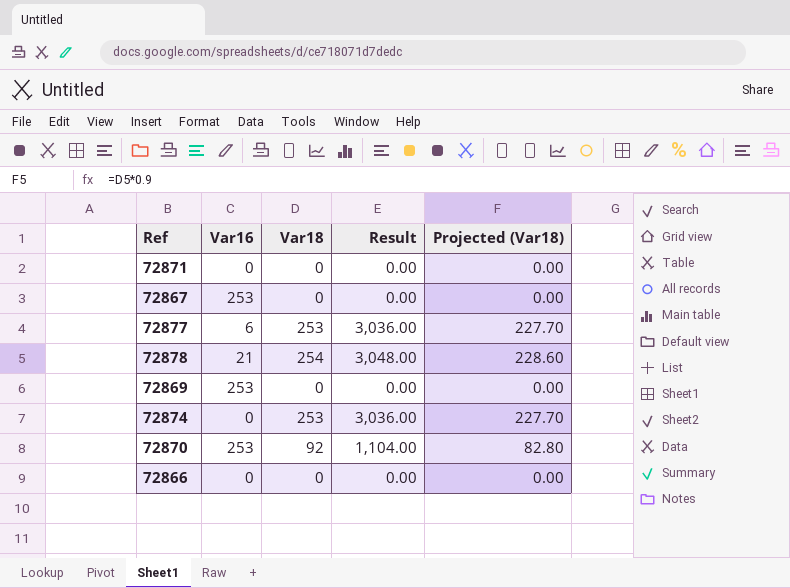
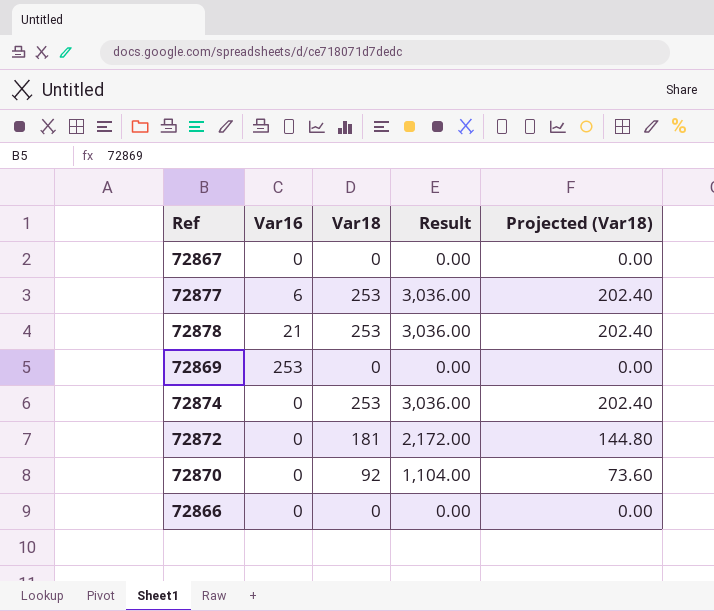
column Projected (Var18) | formula: [Var18] * 0.9 -> [Var18] * 0.8
row 72871: 0 | 0 | 0.00 | 0.00 -> none
72867 | Var16: 253 -> 0
72878 | Var18: 254 -> 253
72878 | Result: 3,048.00 -> 3,036.00
row 72872: none -> 0 | 181 | 2,172.00 | 144.80
72870 | Var16: 253 -> 0

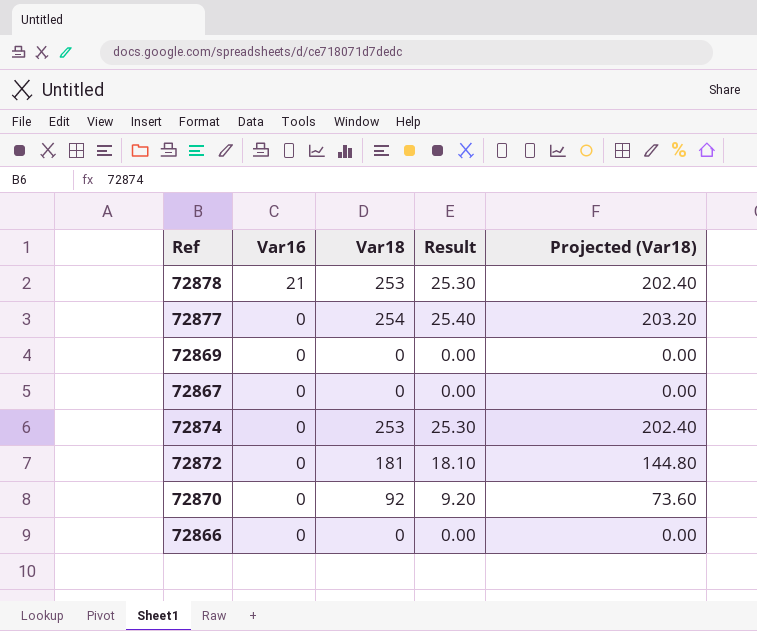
row order: none -> Var16 descending
column Result | formula: [Var18] * 12 -> [Var18] * 0.1
72877 | Var16: 6 -> 0
72877 | Var18: 253 -> 254
72877 | Projected (Var18): 202.40 -> 203.20
72869 | Var16: 253 -> 0

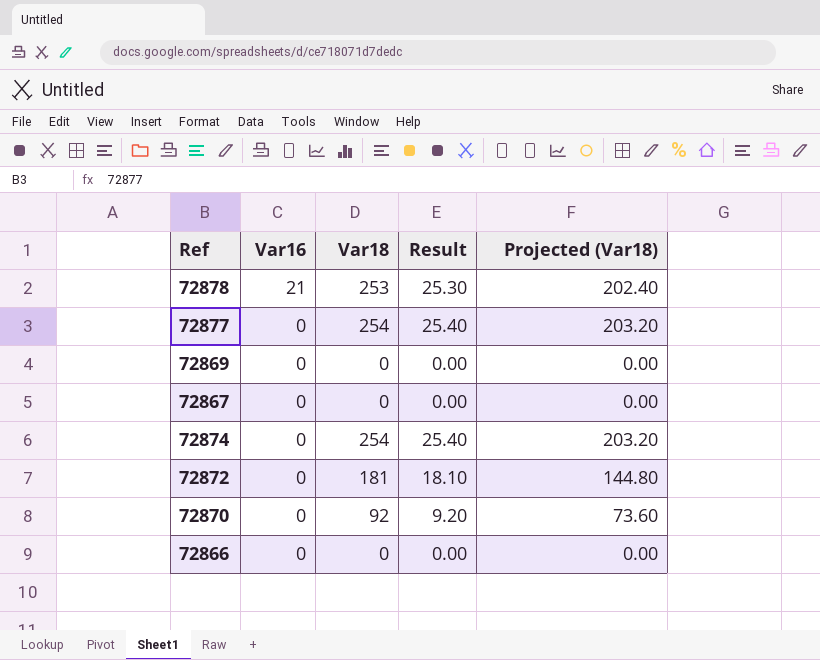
72874 | Var18: 253 -> 254
72874 | Result: 25.30 -> 25.40
72874 | Projected (Var18): 202.40 -> 203.20

